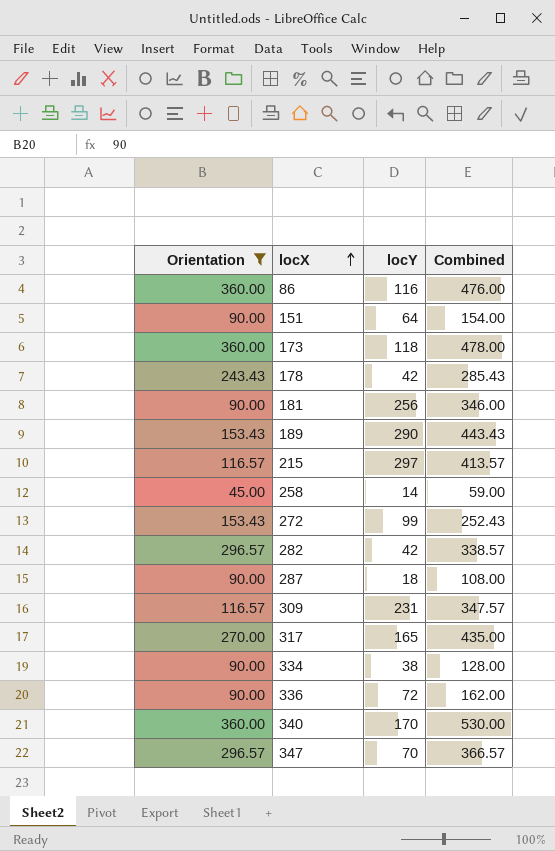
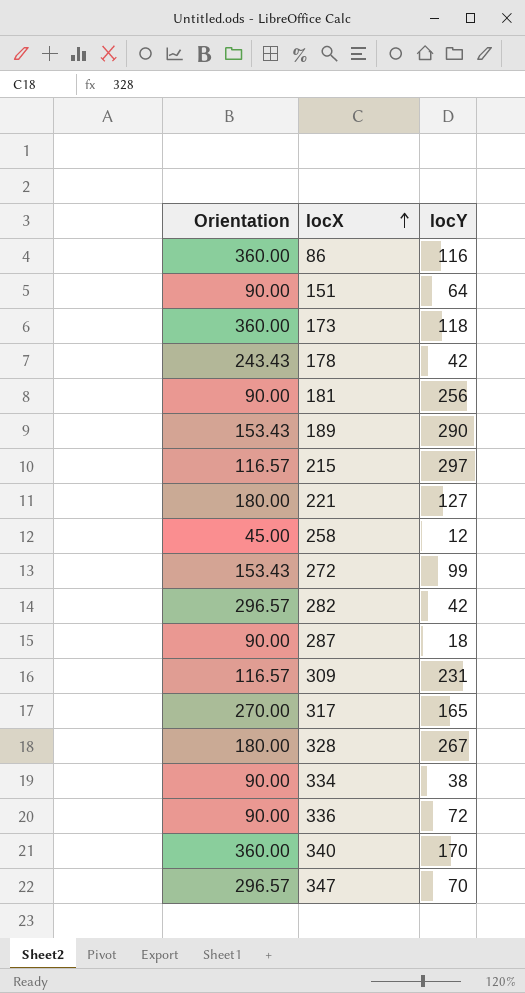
filter: Orientation != 180.00 -> none
column Combined | formula: [Orientation] + [locY] -> none
258 | locY: 14 -> 12

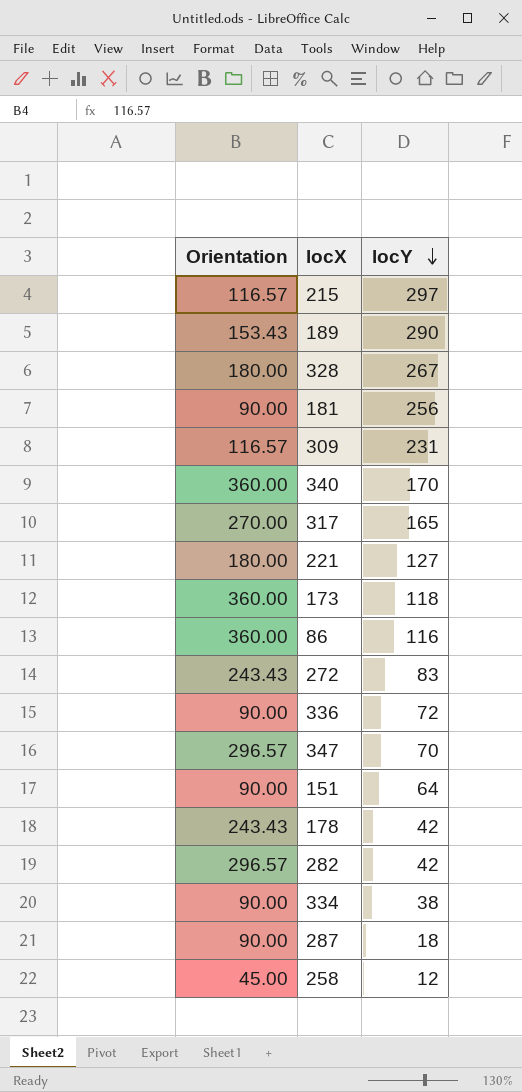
row order: locX ascending -> locY descending
272 | Orientation: 153.43 -> 243.43
272 | locY: 99 -> 83

